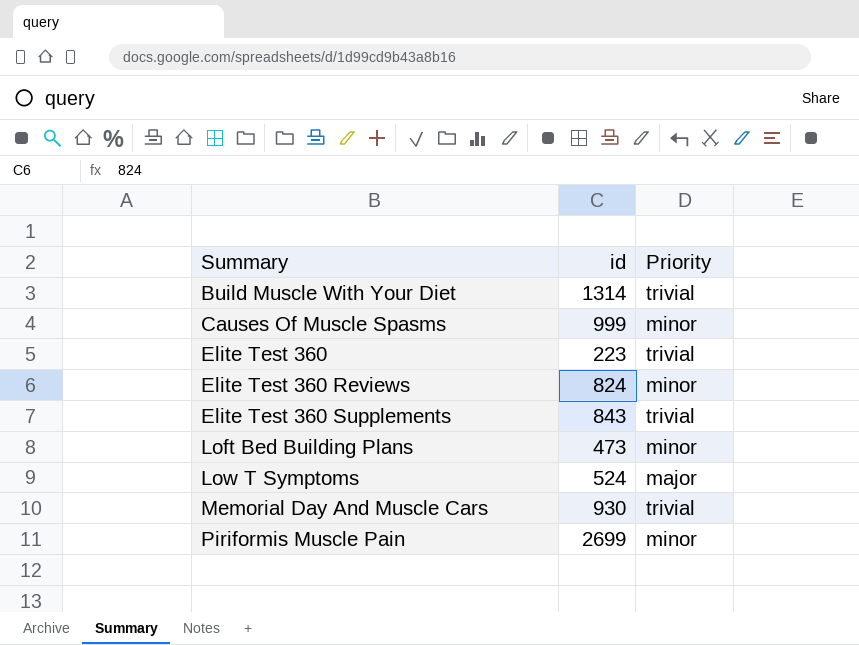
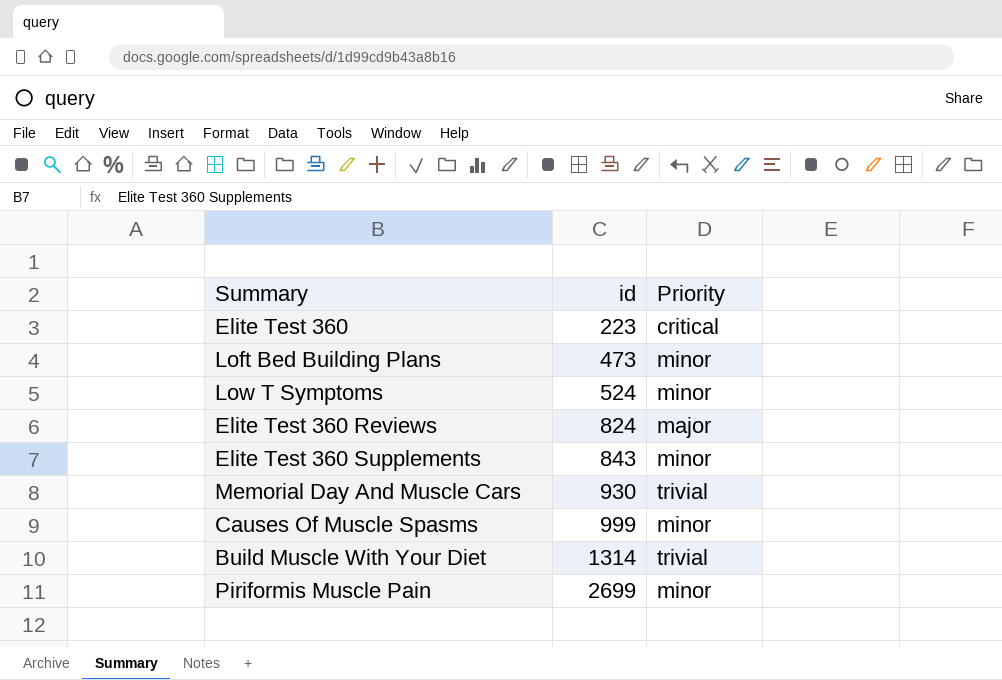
row order: Summary ascending -> id ascending
Elite Test 360 | Priority: trivial -> critical
Low T Symptoms | Priority: major -> minor
Elite Test 360 Reviews | Priority: minor -> major
Elite Test 360 Supplements | Priority: trivial -> minor

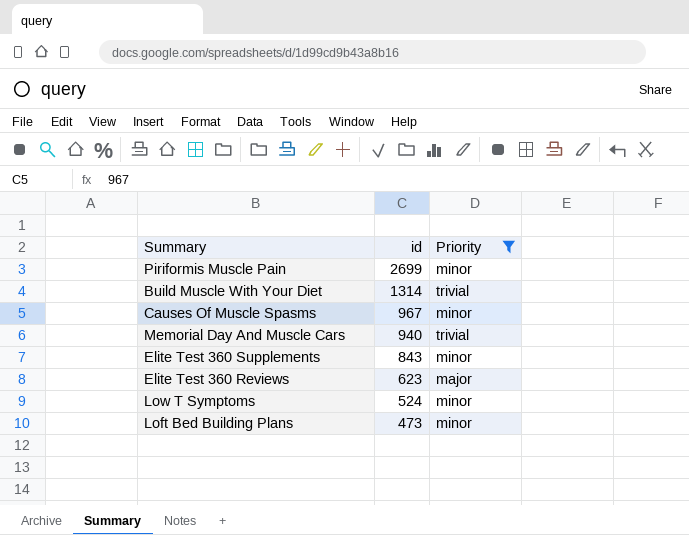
filter: none -> Priority != critical
row order: id ascending -> id descending
Causes Of Muscle Spasms | id: 999 -> 967
Memorial Day And Muscle Cars | id: 930 -> 940
Elite Test 360 Reviews | id: 824 -> 623

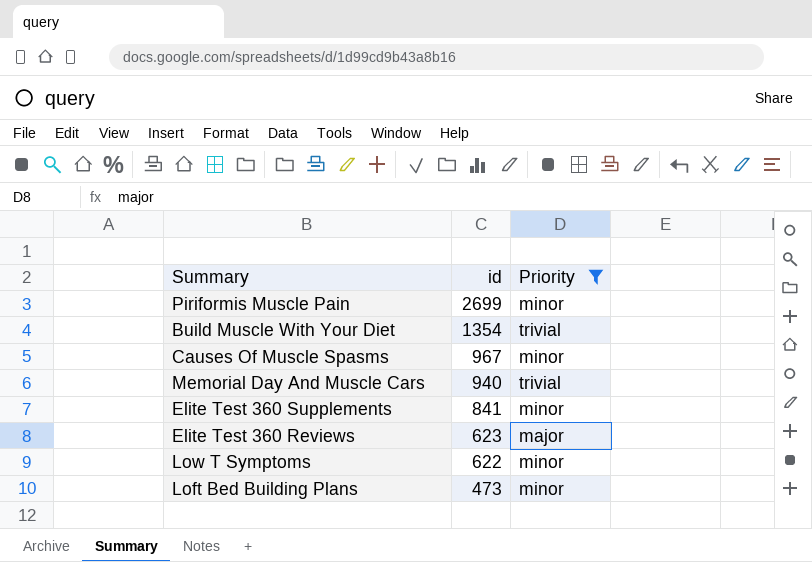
Build Muscle With Your Diet | id: 1314 -> 1354
Elite Test 360 Supplements | id: 843 -> 841
Low T Symptoms | id: 524 -> 622

